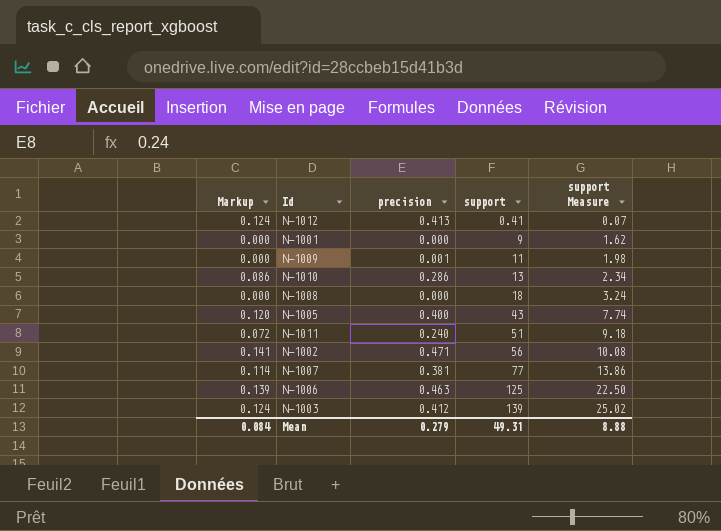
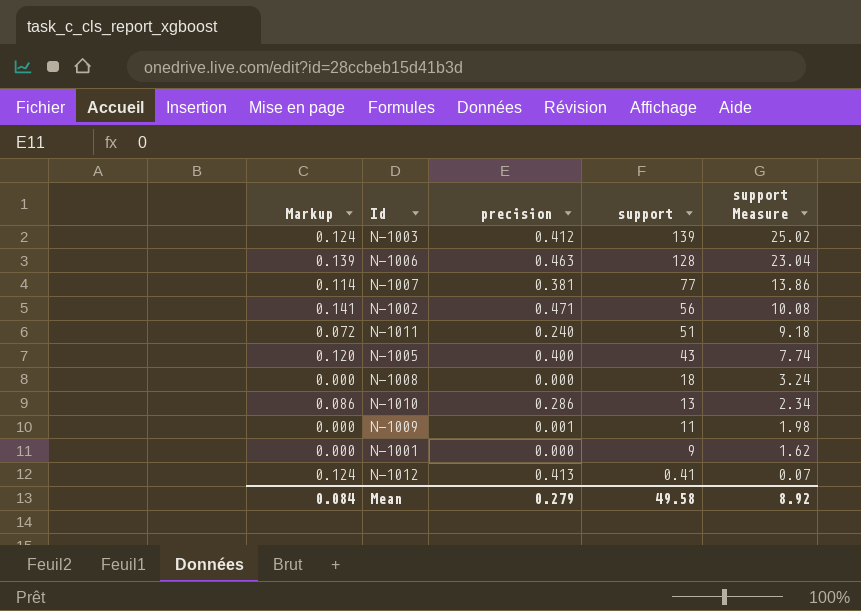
row order: support ascending -> support descending
N-1006 | support: 125 -> 128
N-1006 | support Measure: 22.50 -> 23.04
Mean | support: 49.31 -> 49.58
Mean | support Measure: 8.88 -> 8.92

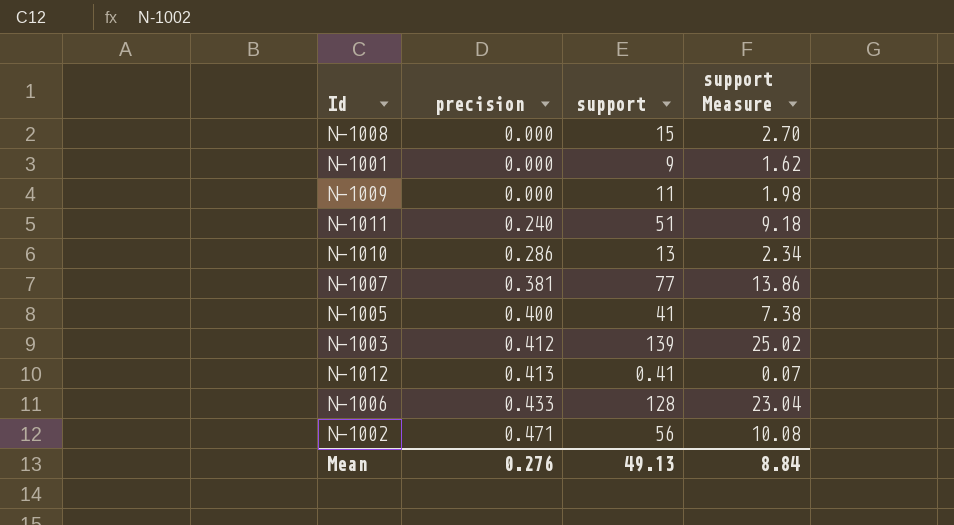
row order: support descending -> precision ascending
column Markup | formula: [precision] * 0.3 -> none
N-1008 | support: 18 -> 15
N-1008 | support Measure: 3.24 -> 2.70
N-1009 | precision: 0.001 -> 0.000
N-1005 | support: 43 -> 41
N-1005 | support Measure: 7.74 -> 7.38
N-1006 | precision: 0.463 -> 0.433
Mean | precision: 0.279 -> 0.276
Mean | support: 49.58 -> 49.13
Mean | support Measure: 8.92 -> 8.84

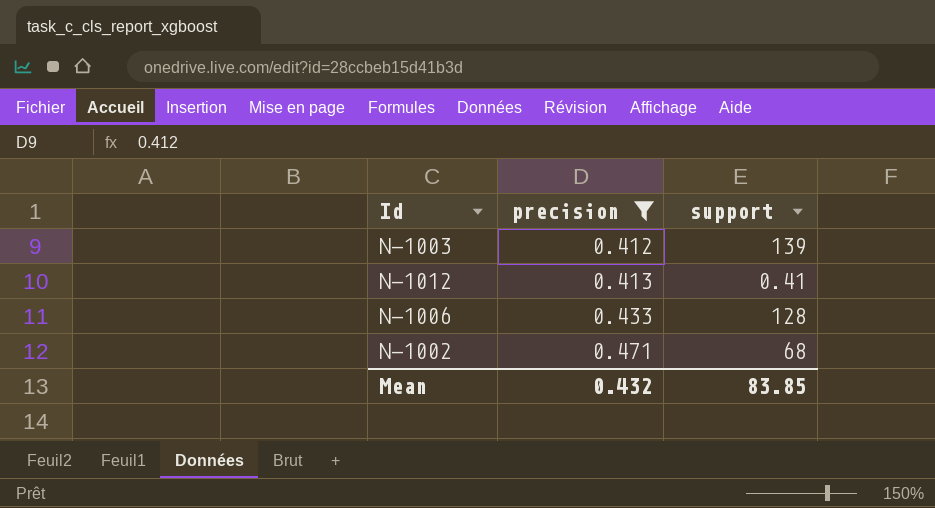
filter: none -> precision >= 0.412
column support Measure | formula: [support] * 0.18 -> none
N-1002 | support: 56 -> 68
Mean | precision: 0.276 -> 0.432
Mean | support: 49.13 -> 83.85

